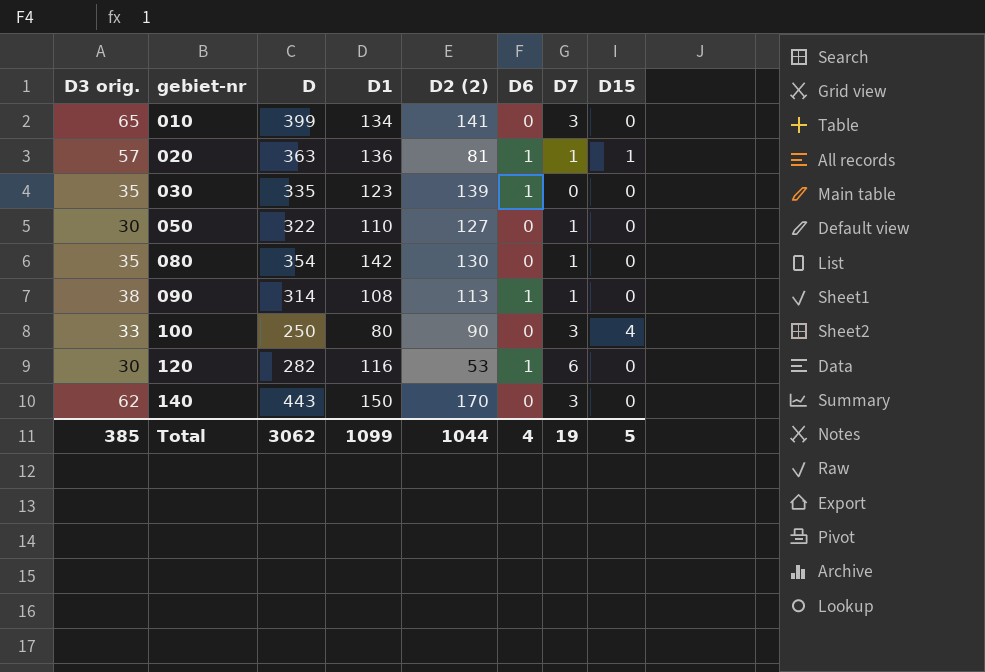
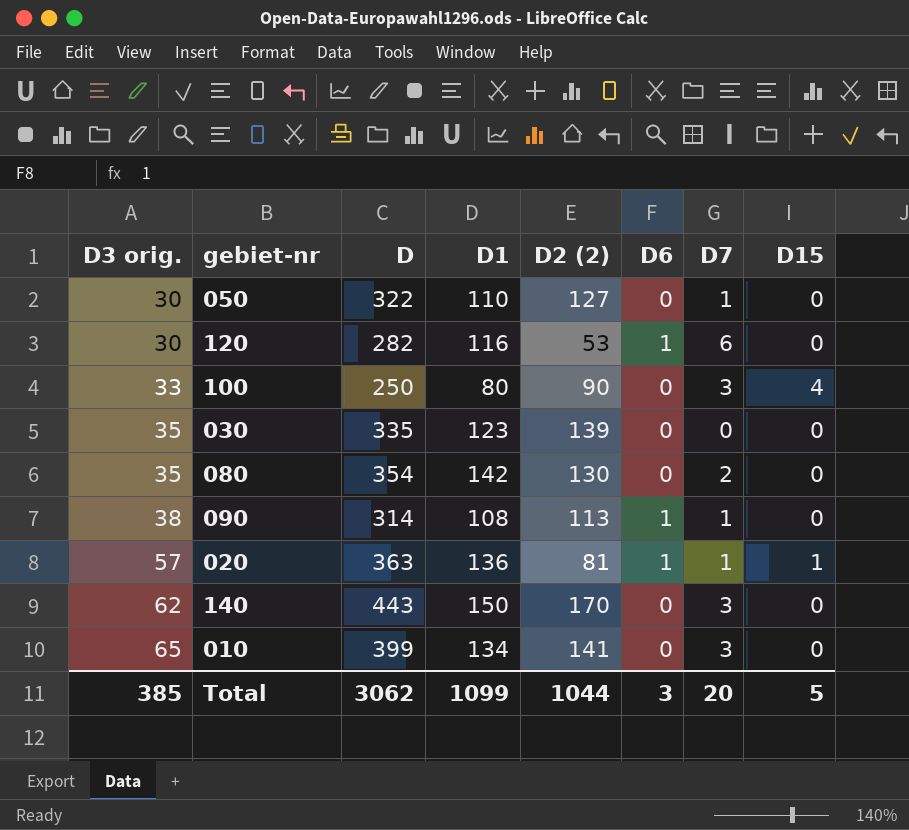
row order: gebiet-nr ascending -> D3 orig. ascending
030 | D6: 1 -> 0
080 | D7: 1 -> 2
Total | D6: 4 -> 3
Total | D7: 19 -> 20

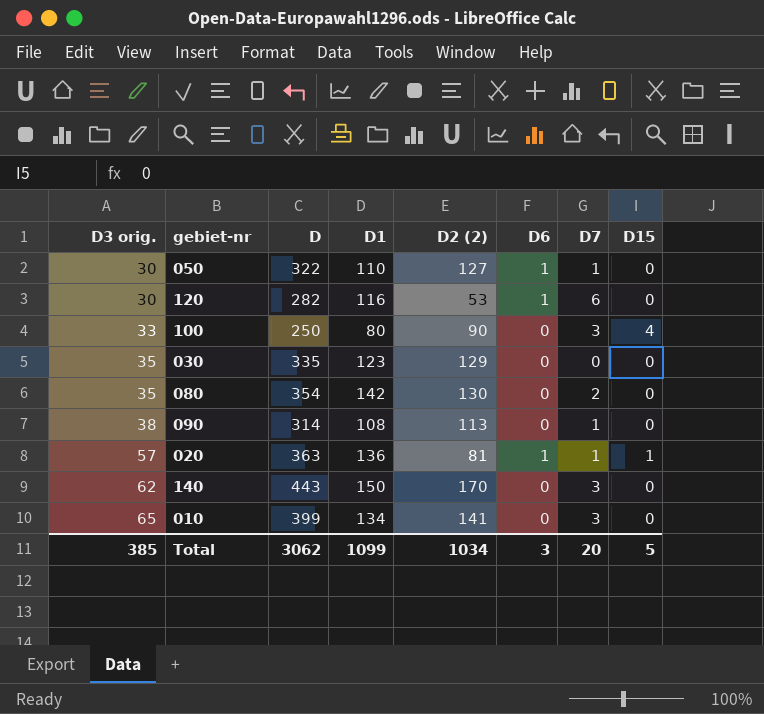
050 | D6: 0 -> 1
030 | D2 (2): 139 -> 129
090 | D6: 1 -> 0
Total | D2 (2): 1044 -> 1034

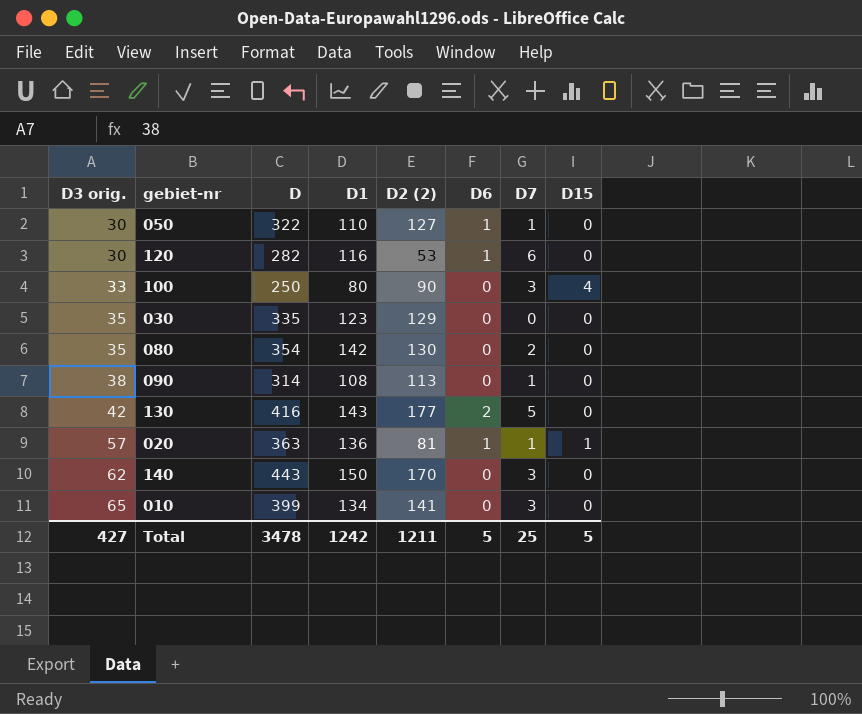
row 130: none -> 42 | 416 | 143 | 177 | 2 | 5 | 0
Total | D3 orig.: 385 -> 427
Total | D: 3062 -> 3478
Total | D1: 1099 -> 1242
Total | D2 (2): 1034 -> 1211
Total | D6: 3 -> 5
Total | D7: 20 -> 25

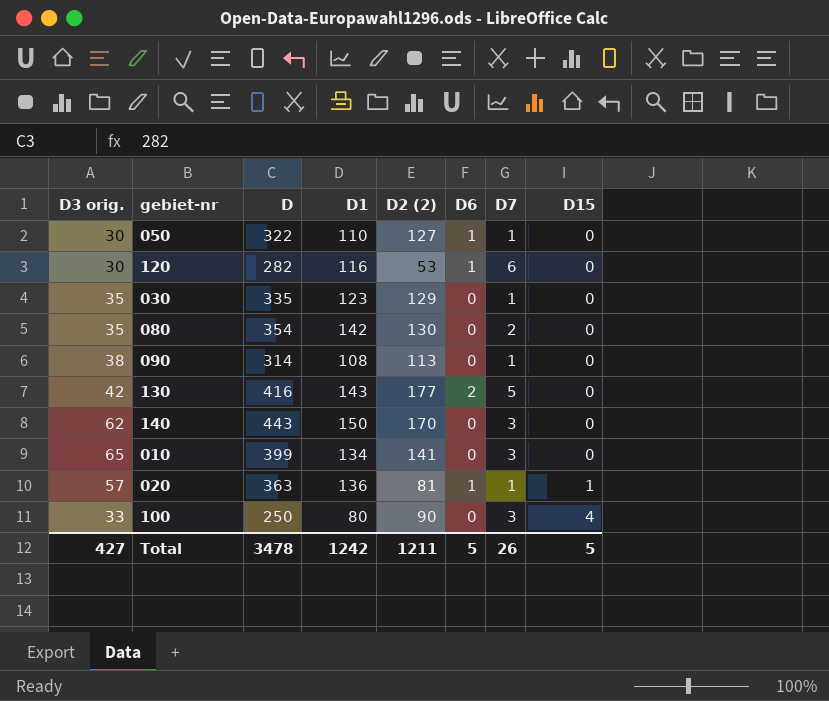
row order: D3 orig. ascending -> D15 ascending
030 | D7: 0 -> 1
Total | D7: 25 -> 26

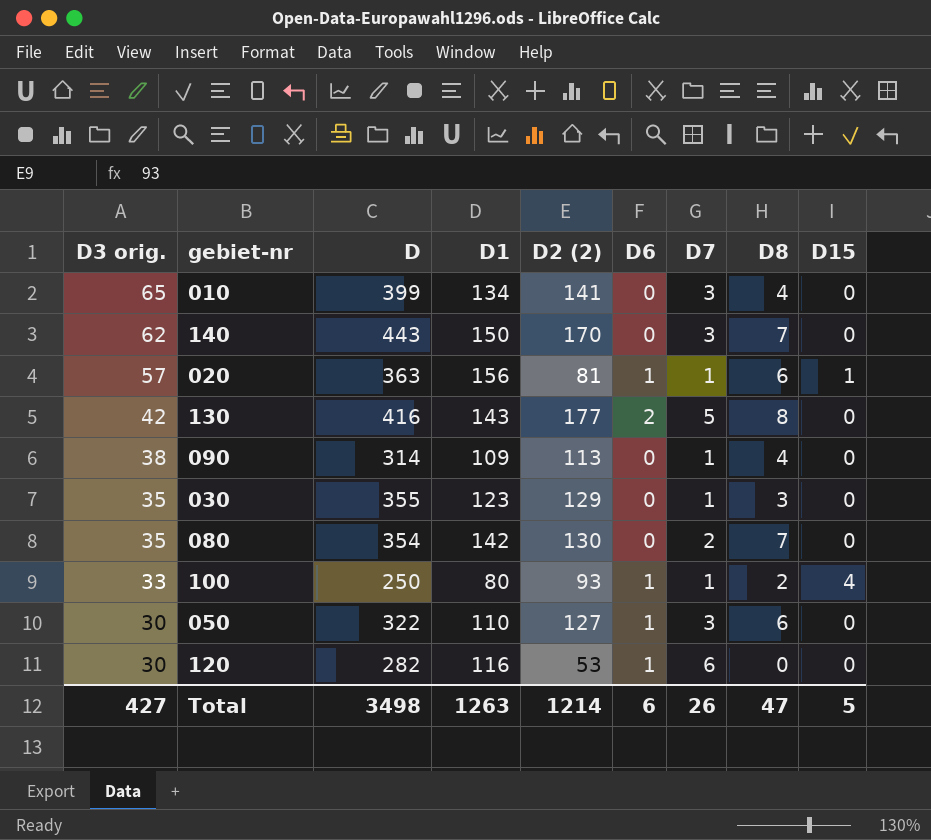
row order: D15 ascending -> D3 orig. descending
column D8 | position: none -> 8
020 | D1: 136 -> 156
090 | D1: 108 -> 109
030 | D: 335 -> 355
100 | D2 (2): 90 -> 93
100 | D6: 0 -> 1
100 | D7: 3 -> 1
050 | D7: 1 -> 3
Total | D: 3478 -> 3498
Total | D1: 1242 -> 1263
Total | D2 (2): 1211 -> 1214
Total | D6: 5 -> 6

